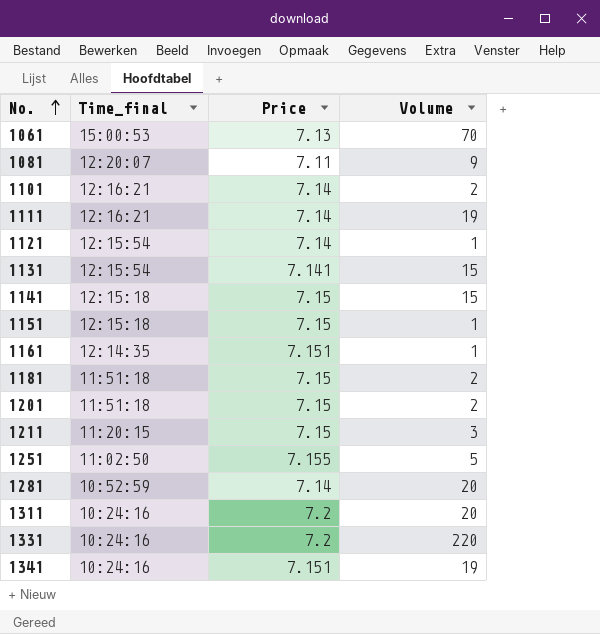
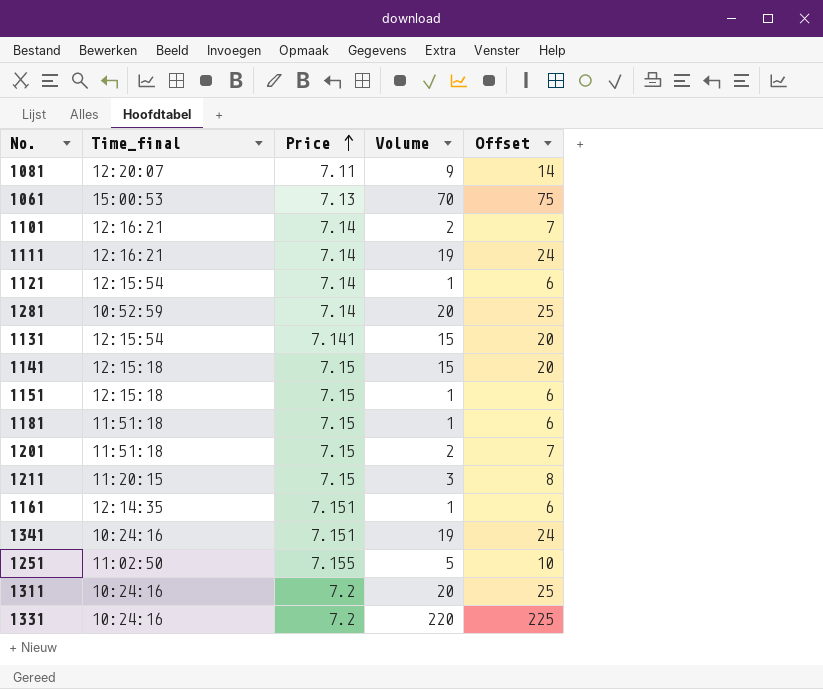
row order: No. ascending -> Price ascending
column Offset | formula: none -> [Volume] + 5
1181 | Volume: 2 -> 1

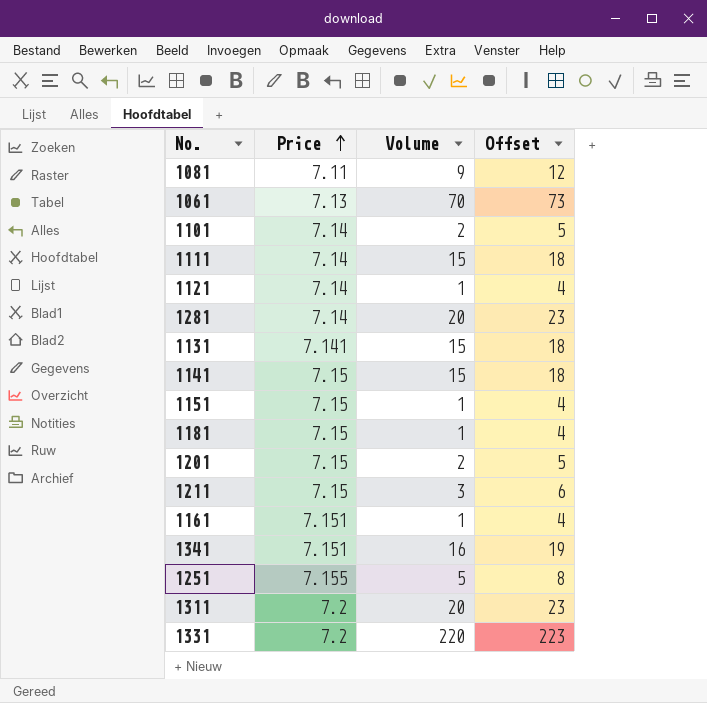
column Time_final | position: 2 -> none
column Offset | formula: [Volume] + 5 -> [Volume] + 3
1111 | Volume: 19 -> 15
1341 | Volume: 19 -> 16

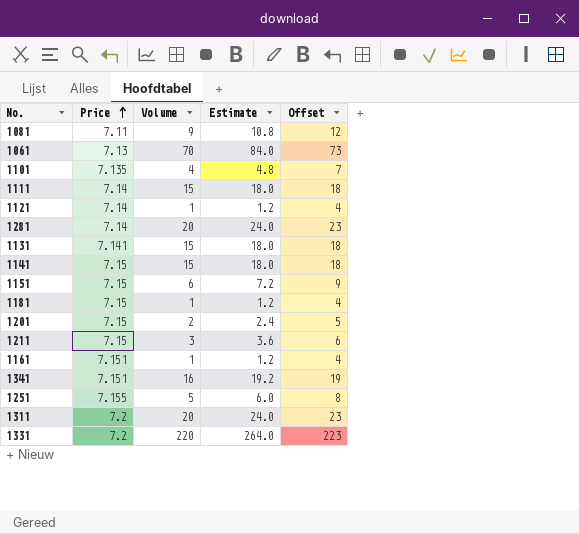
column Estimate | formula: none -> [Volume] * 1.2
1101 | Price: 7.14 -> 7.135
1101 | Volume: 2 -> 4
1101 | Offset: 5 -> 7
1151 | Volume: 1 -> 6
1151 | Offset: 4 -> 9

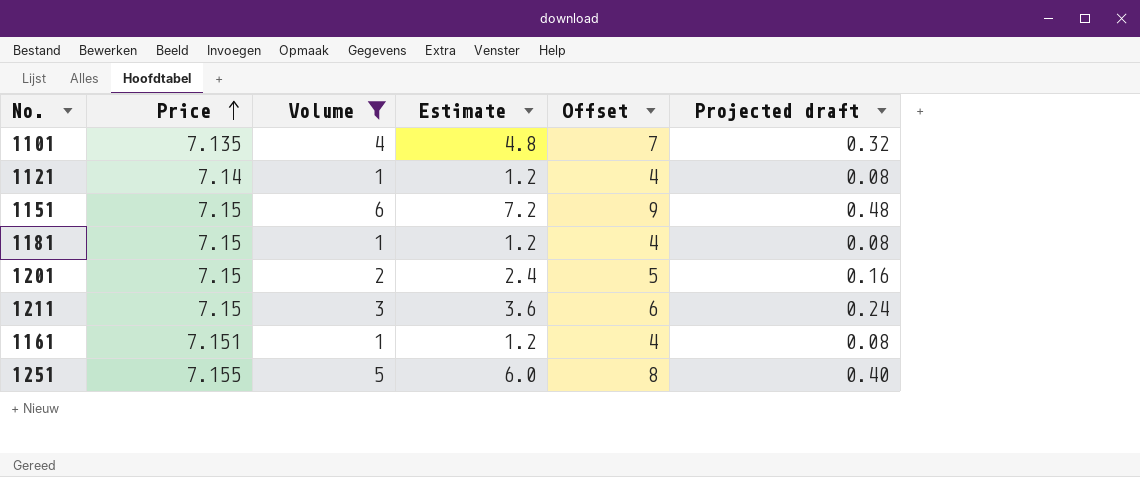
filter: none -> Volume <= 6
column Projected draft | formula: none -> [Volume] * 0.08

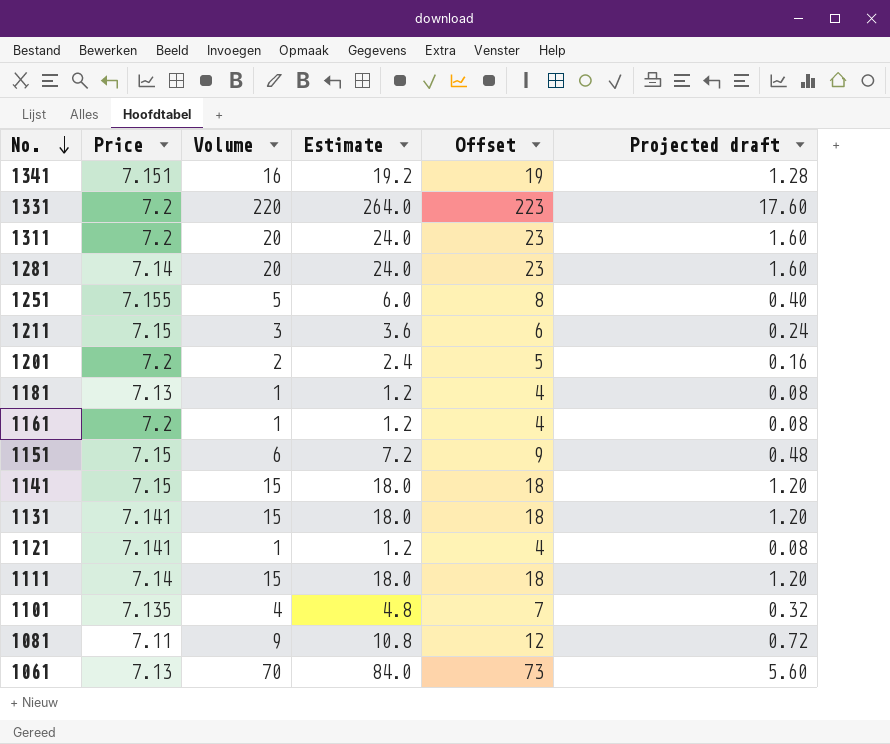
filter: Volume <= 6 -> none
row order: Price ascending -> No. descending
1201 | Price: 7.15 -> 7.2
1181 | Price: 7.15 -> 7.13
1161 | Price: 7.151 -> 7.2
1121 | Price: 7.14 -> 7.141

